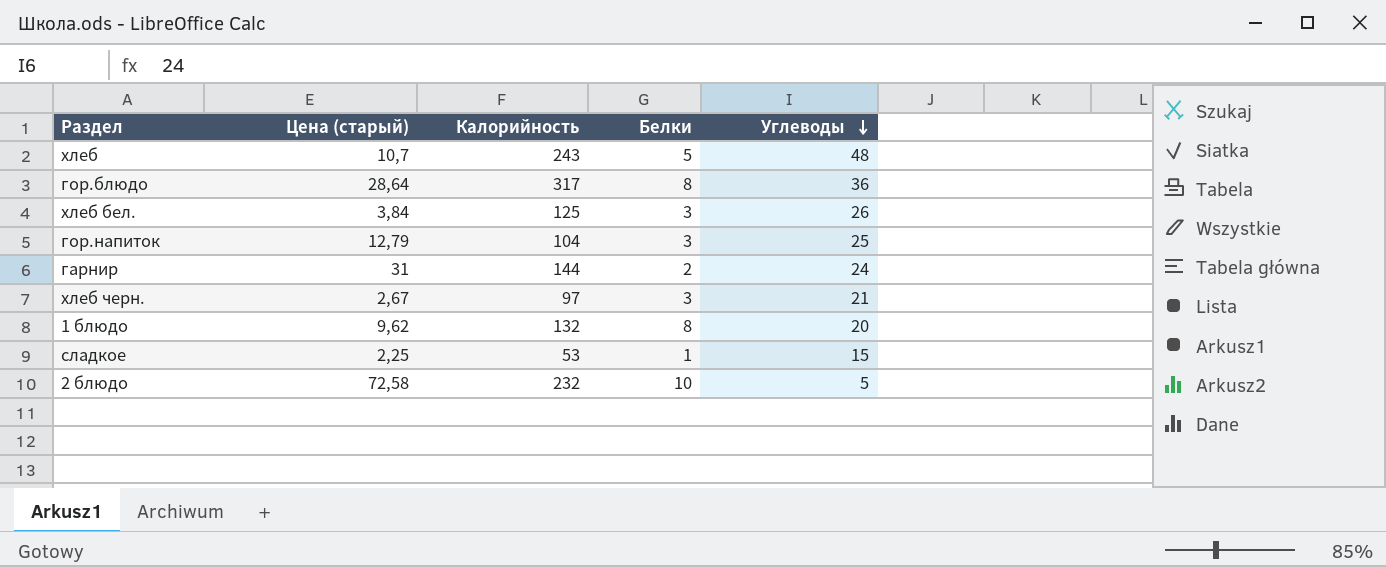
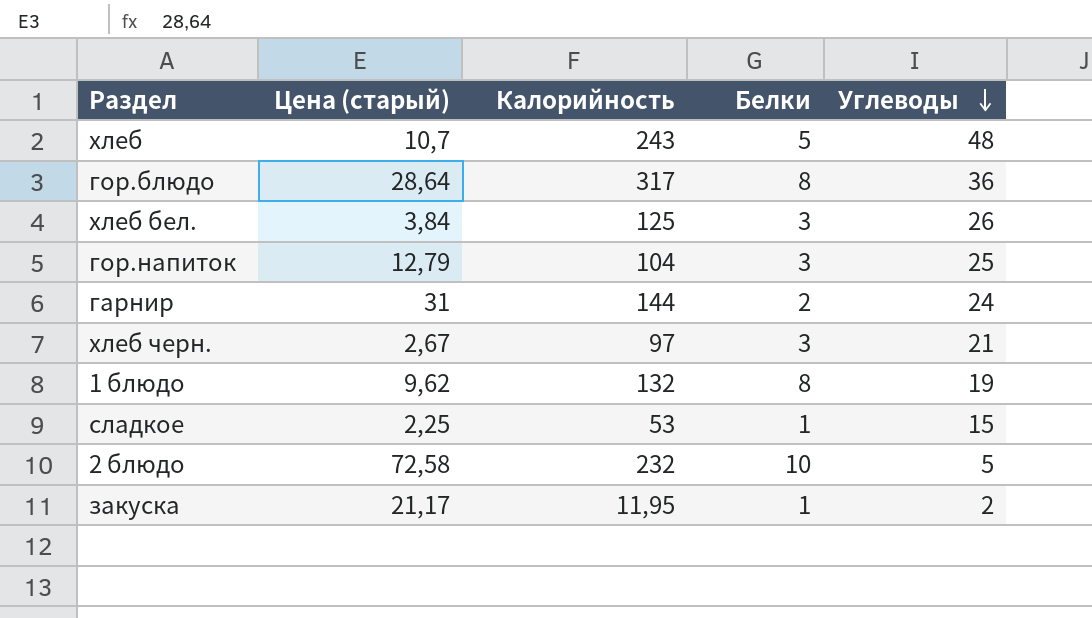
1 блюдо | Углеводы: 20 -> 19
row закуска: none -> 21,17 | 11,95 | 1 | 2

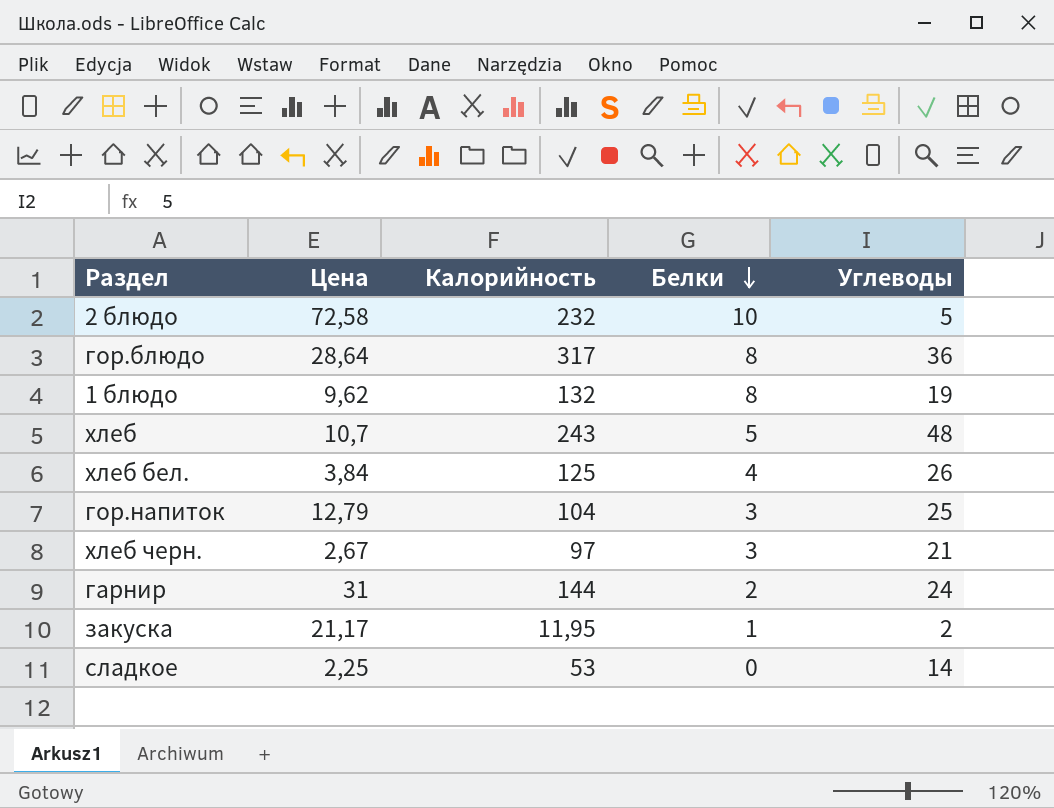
row order: Углеводы descending -> Белки descending
column name: Цена (старый) -> Цена
хлеб бел. | Белки: 3 -> 4
сладкое | Белки: 1 -> 0
сладкое | Углеводы: 15 -> 14

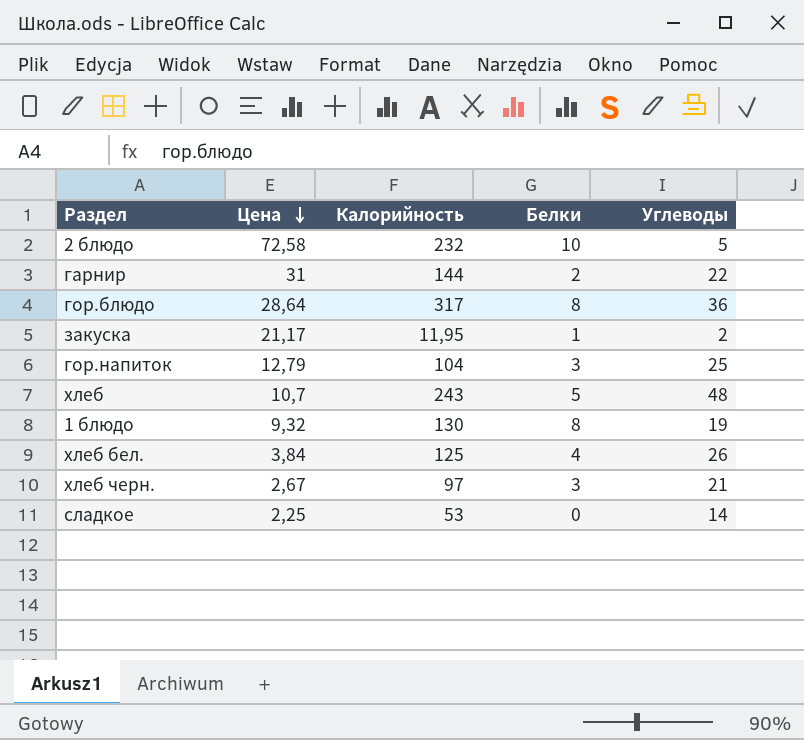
row order: Белки descending -> Цена descending
гарнир | Углеводы: 24 -> 22
1 блюдо | Цена: 9,62 -> 9,32
1 блюдо | Калорийность: 132 -> 130

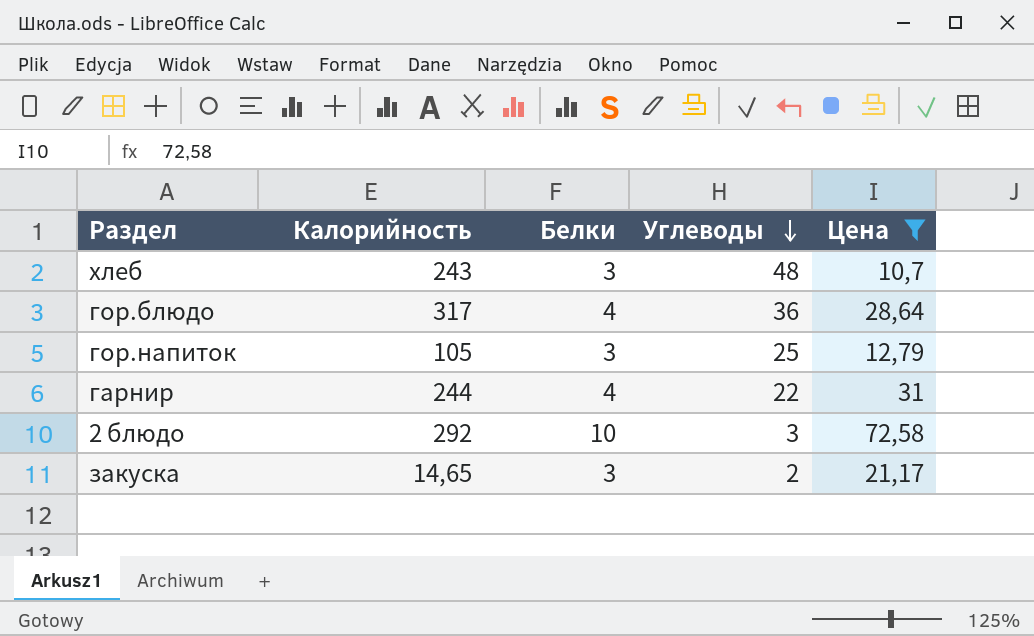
filter: none -> Цена >= 10,7
row order: Цена descending -> Углеводы descending
column Цена | position: 2 -> 5
хлеб | Белки: 5 -> 3
гор.блюдо | Белки: 8 -> 4
гор.напиток | Калорийность: 104 -> 105
гарнир | Калорийность: 144 -> 244
гарнир | Белки: 2 -> 4
2 блюдо | Калорийность: 232 -> 292
2 блюдо | Углеводы: 5 -> 3
закуска | Калорийность: 11,95 -> 14,65
закуска | Белки: 1 -> 3

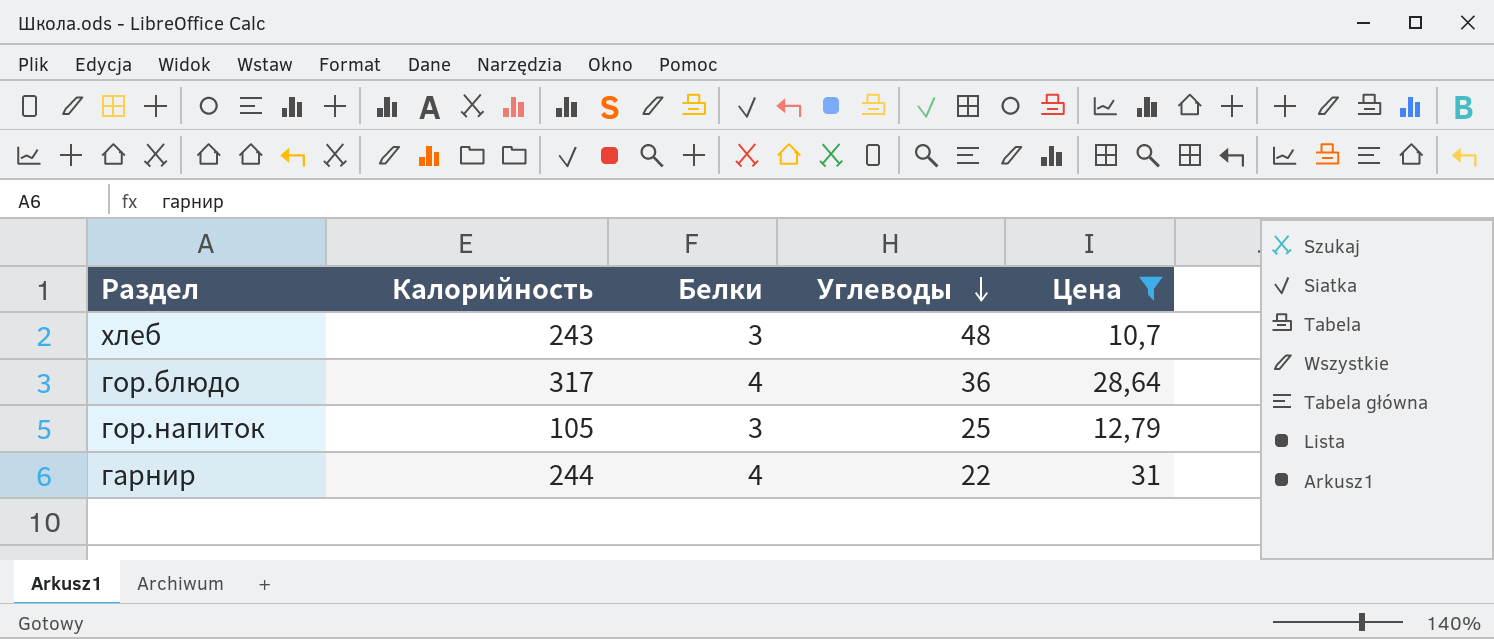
row 2 блюдо: 292 | 10 | 3 | 72,58 -> none
row закуска: 14,65 | 3 | 2 | 21,17 -> none

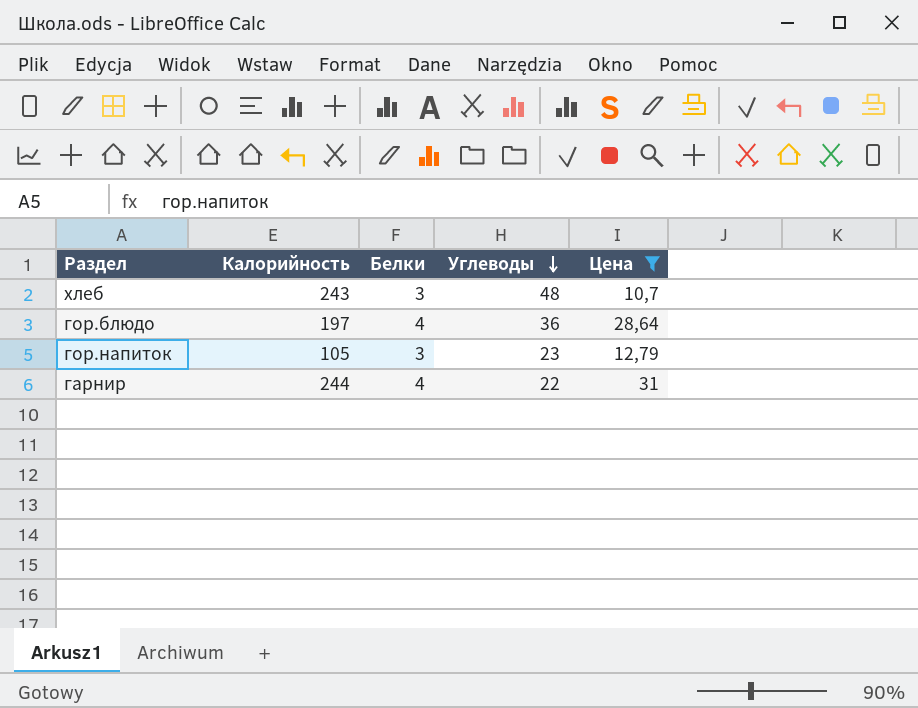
гор.блюдо | Калорийность: 317 -> 197
гор.напиток | Углеводы: 25 -> 23

